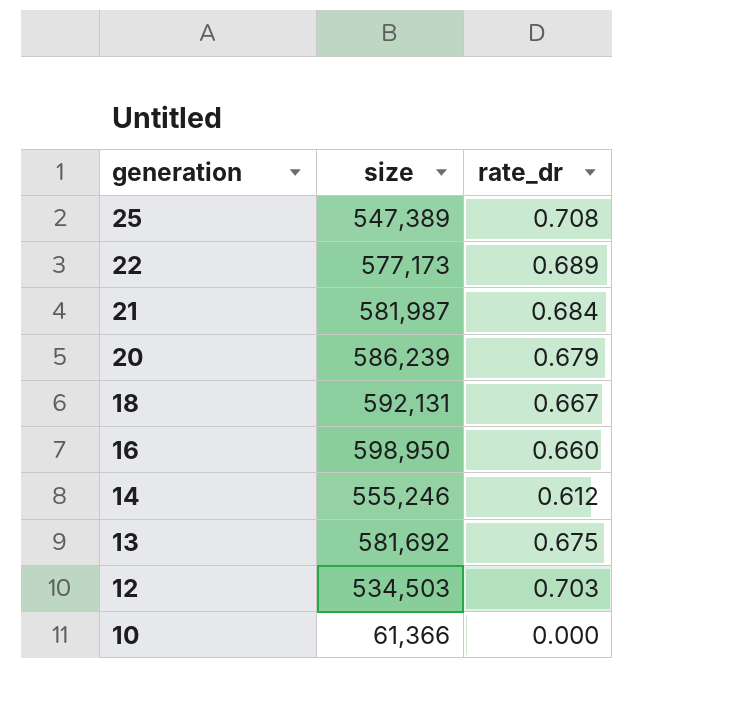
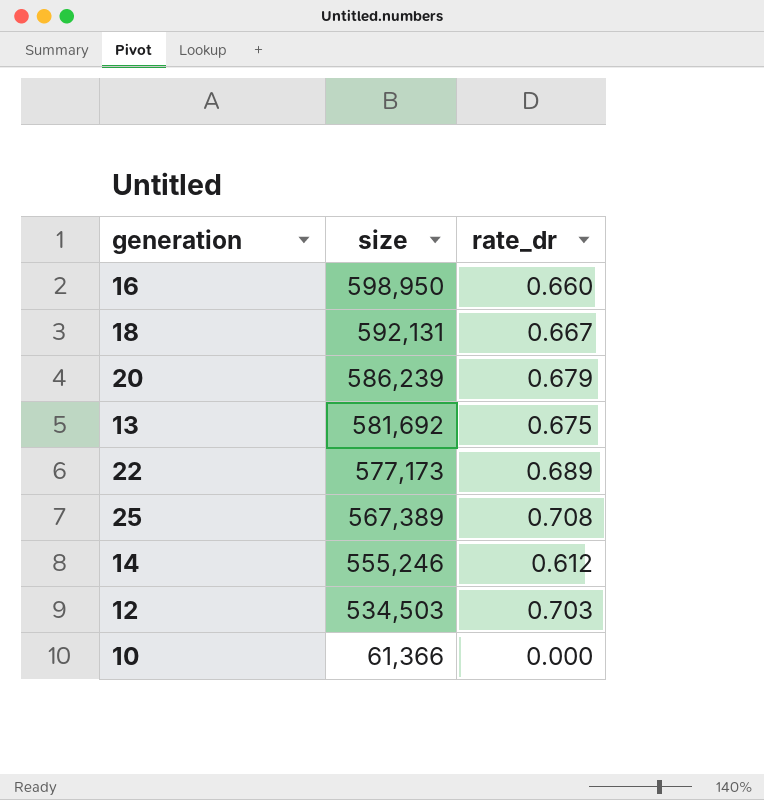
row order: generation descending -> size descending
row 21: 581,987 | 0.684 -> none
25 | size: 547,389 -> 567,389

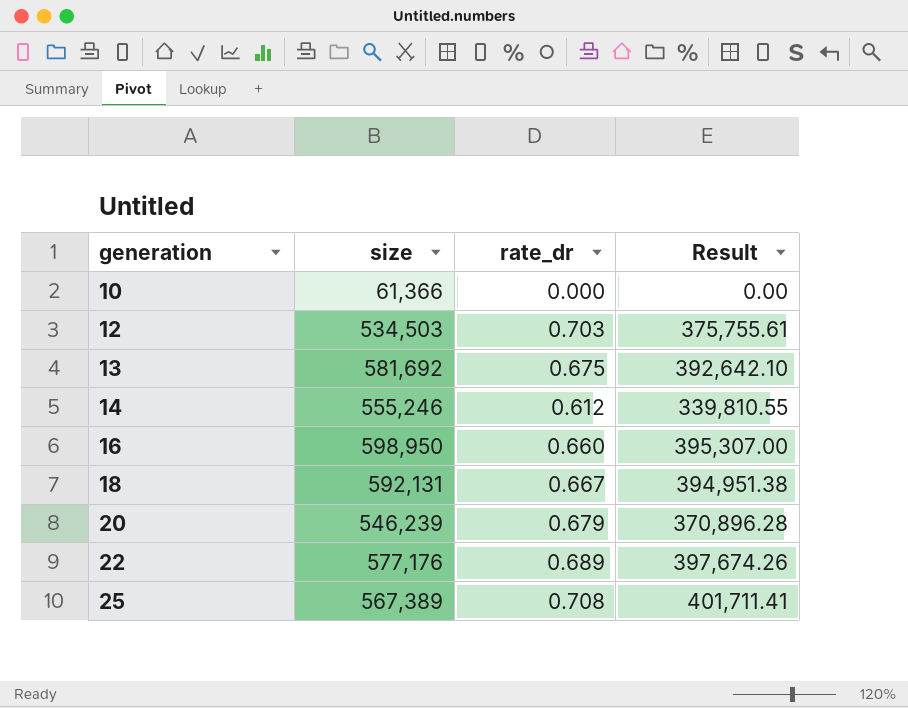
row order: size descending -> generation ascending
column Result | formula: none -> [size] * [rate_dr]
20 | size: 586,239 -> 546,239
22 | size: 577,173 -> 577,176

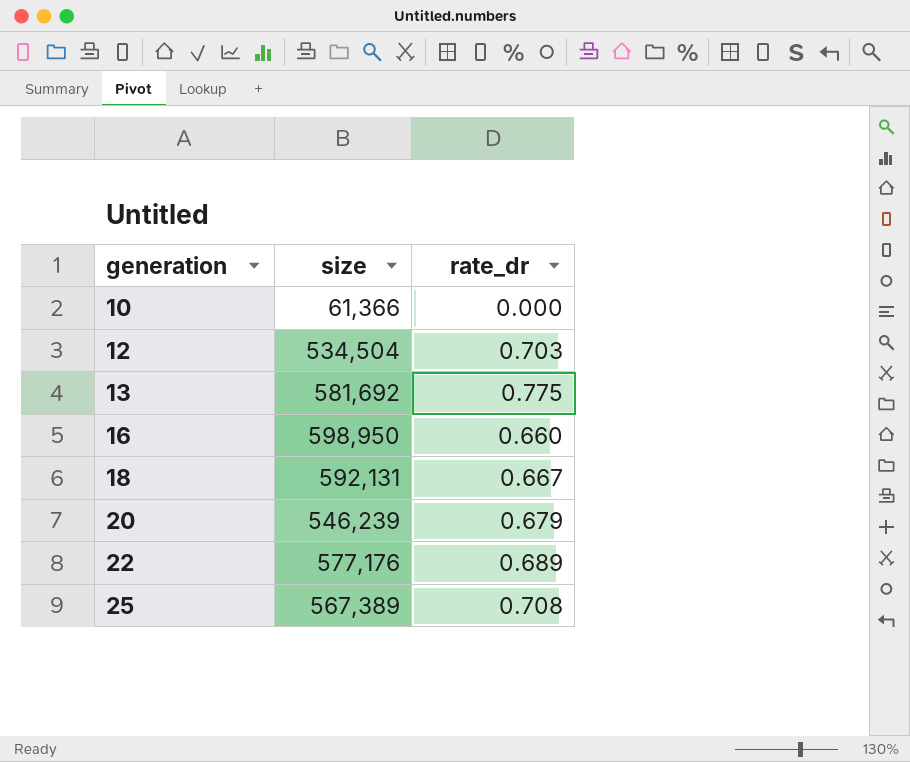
column Result | formula: [size] * [rate_dr] -> none
row 14: 555,246 | 0.612 | 339,810.55 -> none
12 | size: 534,503 -> 534,504
13 | rate_dr: 0.675 -> 0.775

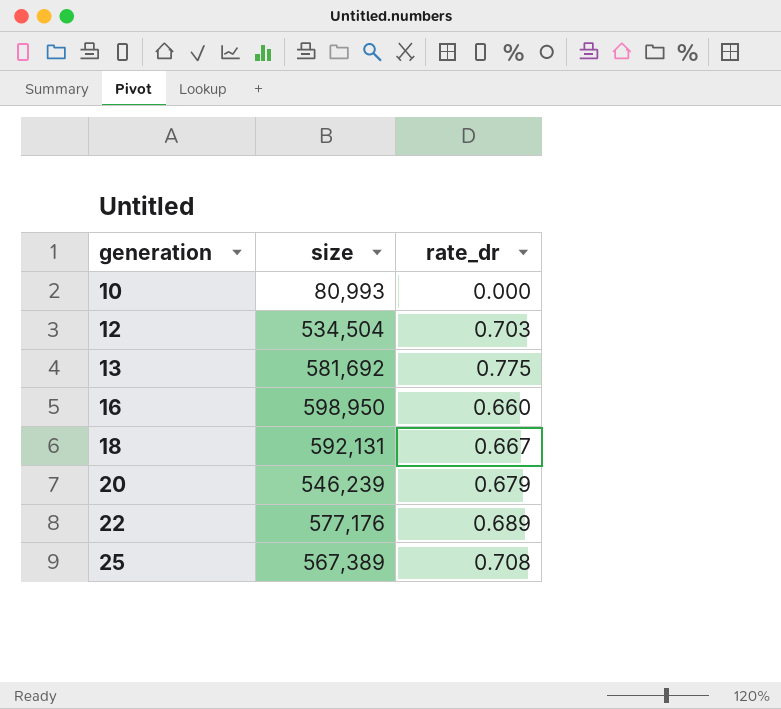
10 | size: 61,366 -> 80,993

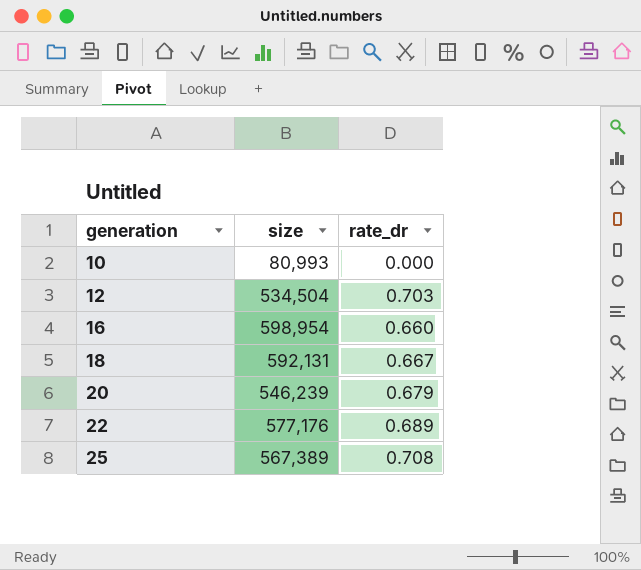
row 13: 581,692 | 0.775 -> none
16 | size: 598,950 -> 598,954

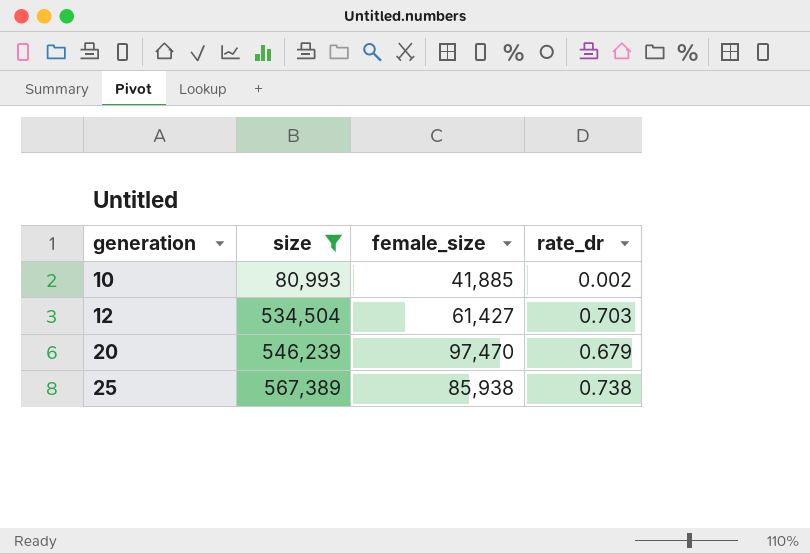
filter: none -> size <= 567,389
column female_size | position: none -> 3
10 | rate_dr: 0.000 -> 0.002
25 | rate_dr: 0.708 -> 0.738

